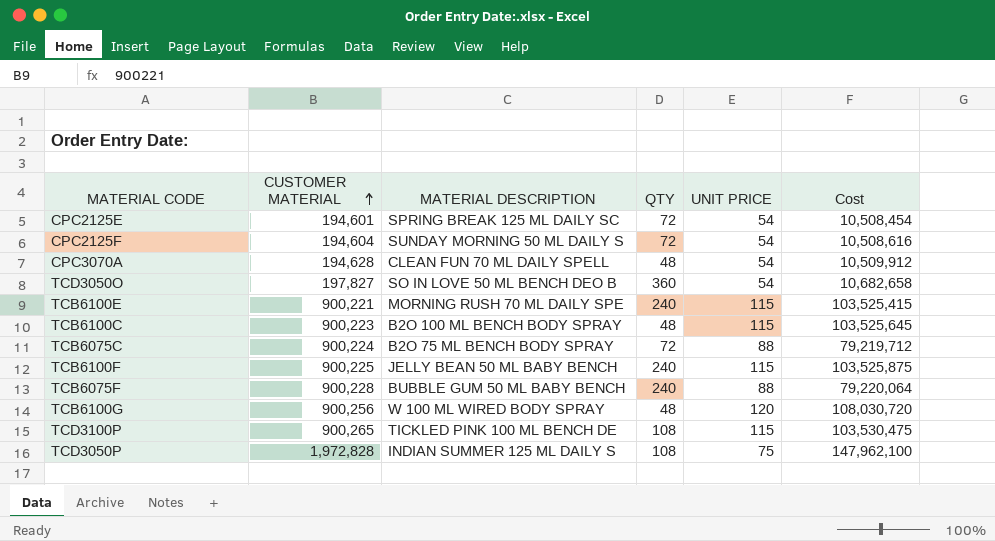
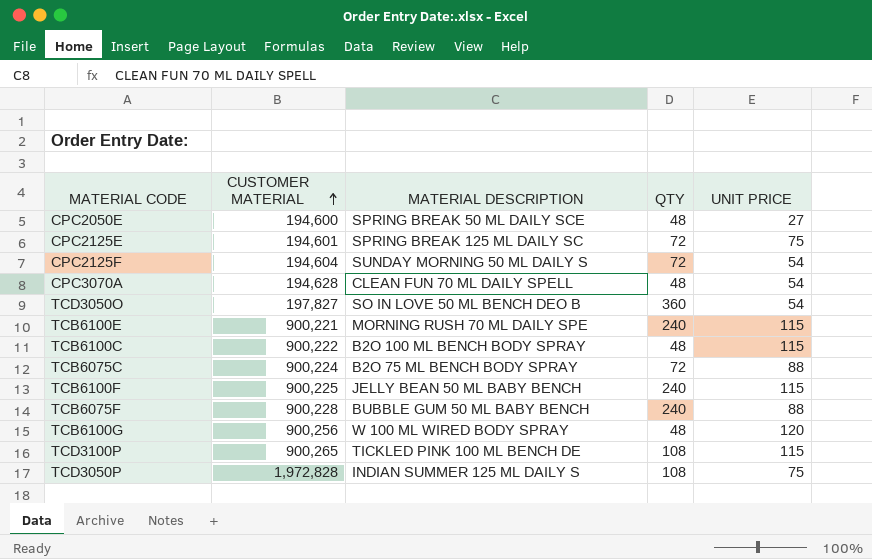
column Cost | formula: [CUSTOMER MATERIAL] * [UNIT PRICE] -> none
row CPC2050E: none -> 194,600 | SPRING BREAK 50 ML DAILY SCE | 48 | 27
CPC2125E | UNIT PRICE: 54 -> 75
TCB6100C | CUSTOMER MATERIAL: 900,223 -> 900,222

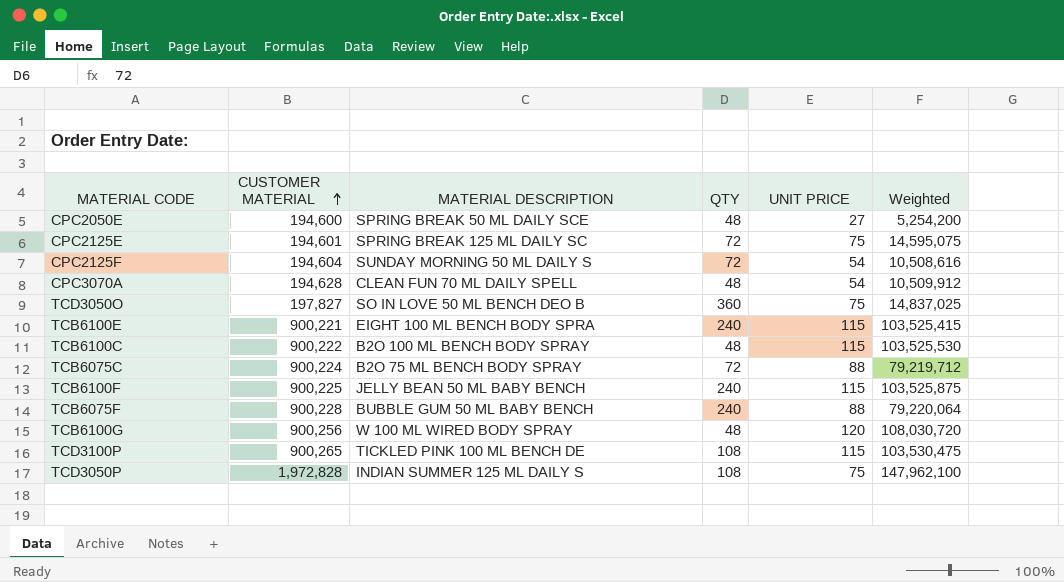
column Weighted | formula: none -> [CUSTOMER MATERIAL] * [UNIT PRICE]
TCD3050O | UNIT PRICE: 54 -> 75
TCB6100E | MATERIAL DESCRIPTION: MORNING RUSH 70 ML DAILY SPE -> EIGHT 100 ML BENCH BODY SPRA

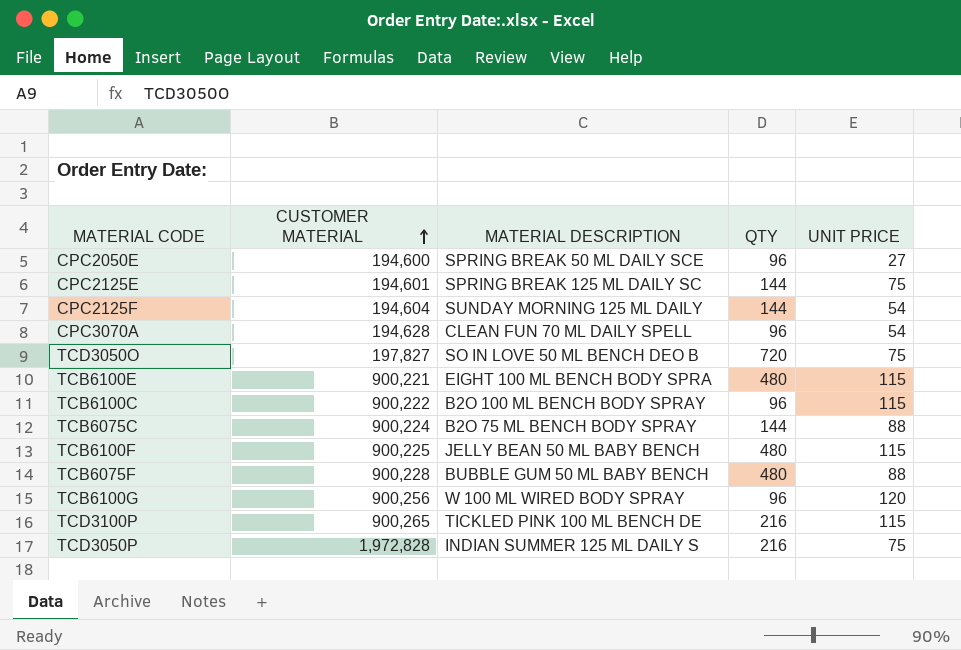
column Weighted | formula: [CUSTOMER MATERIAL] * [UNIT PRICE] -> none
CPC2050E | QTY: 48 -> 96
CPC2125E | QTY: 72 -> 144
CPC2125F | MATERIAL DESCRIPTION: SUNDAY MORNING 50 ML DAILY S -> SUNDAY MORNING 125 ML DAILY
CPC2125F | QTY: 72 -> 144
CPC3070A | QTY: 48 -> 96
TCD3050O | QTY: 360 -> 720
TCB6100E | QTY: 240 -> 480
TCB6100C | QTY: 48 -> 96
TCB6075C | QTY: 72 -> 144
TCB6100F | QTY: 240 -> 480
TCB6075F | QTY: 240 -> 480
TCB6100G | QTY: 48 -> 96
TCD3100P | QTY: 108 -> 216
TCD3050P | QTY: 108 -> 216

